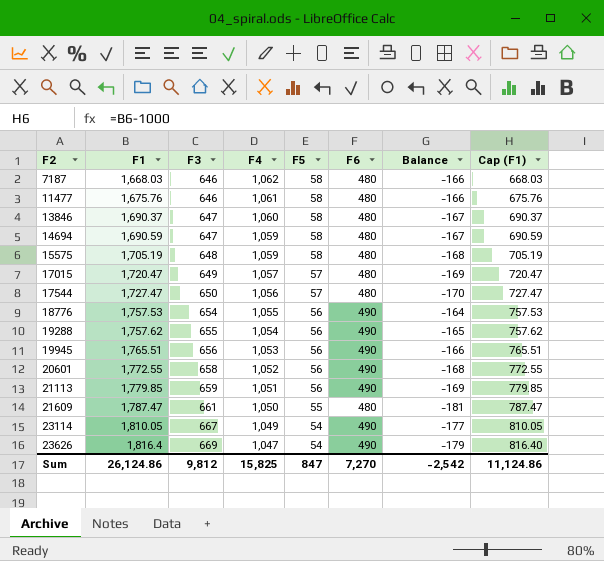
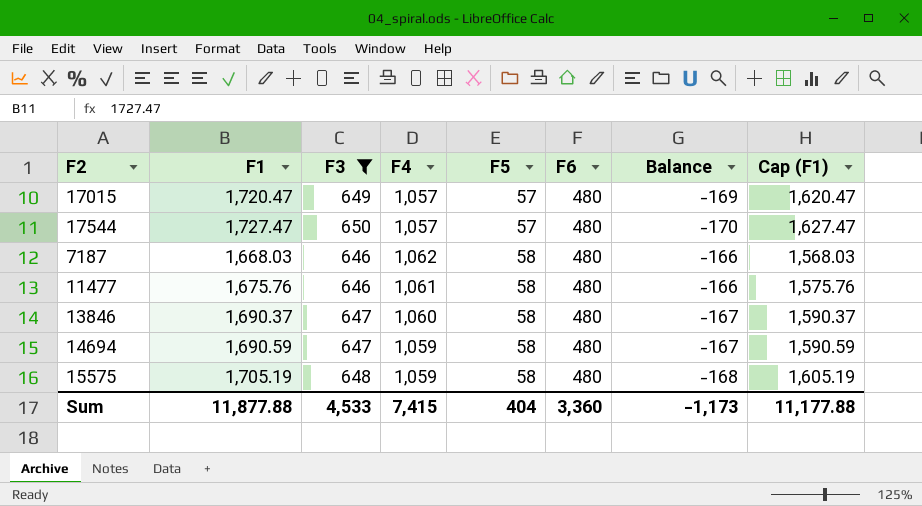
filter: none -> F3 <= 650
row order: F2 ascending -> F5 ascending
column Cap (F1) | formula: [F1] - 1000 -> [F1] - 100
17544 | F4: 1,056 -> 1,057
Sum | F1: 26,124.86 -> 11,877.88
Sum | F3: 9,812 -> 4,533
Sum | F4: 15,825 -> 7,415
Sum | F5: 847 -> 404
Sum | F6: 7,270 -> 3,360
Sum | Balance: -2,542 -> -1,173
Sum | Cap (F1): 11,124.86 -> 11,177.88

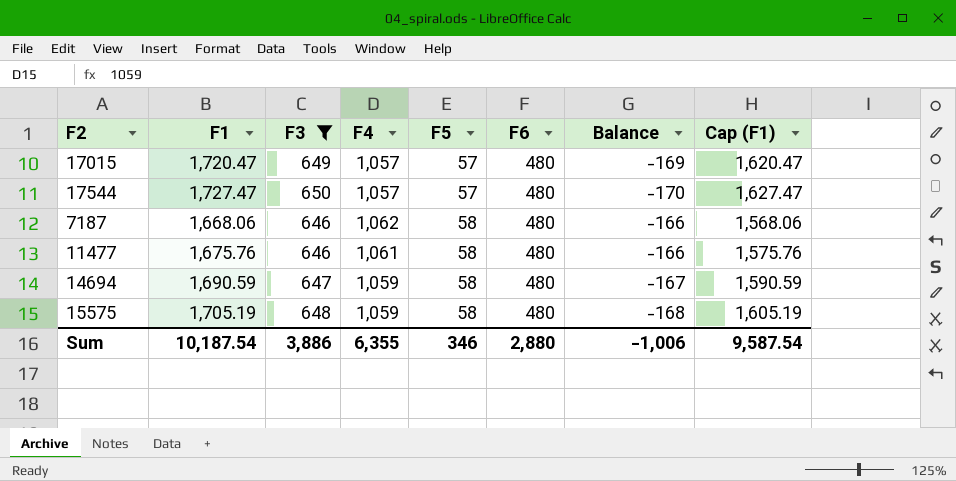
row 13846: 1,690.37 | 647 | 1,060 | 58 | 480 | -167 | 1,590.37 -> none
7187 | F1: 1,668.03 -> 1,668.06
7187 | Cap (F1): 1,568.03 -> 1,568.06
Sum | F1: 11,877.88 -> 10,187.54
Sum | F3: 4,533 -> 3,886
Sum | F4: 7,415 -> 6,355
Sum | F5: 404 -> 346
Sum | F6: 3,360 -> 2,880
Sum | Balance: -1,173 -> -1,006
Sum | Cap (F1): 11,177.88 -> 9,587.54

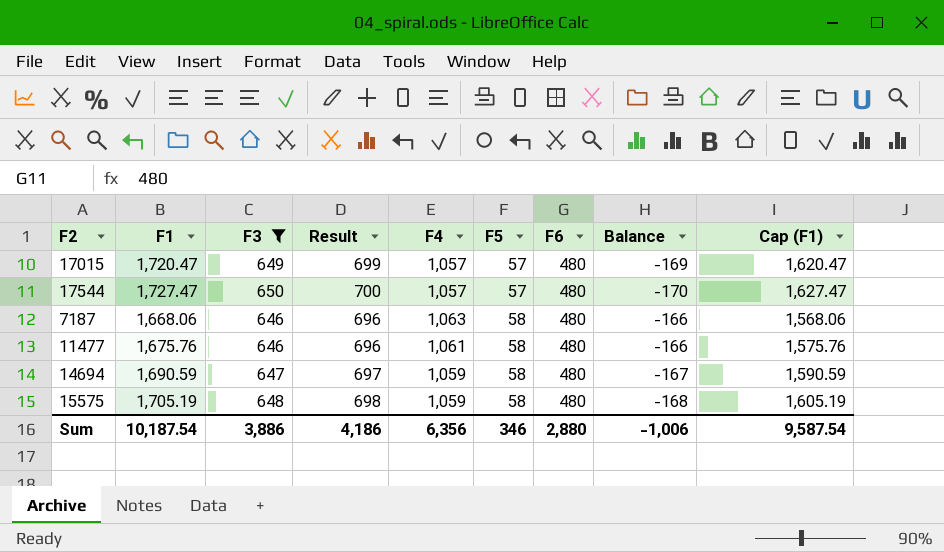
column Result | formula: none -> [F3] + 50
7187 | F4: 1,062 -> 1,063
Sum | F4: 6,355 -> 6,356

